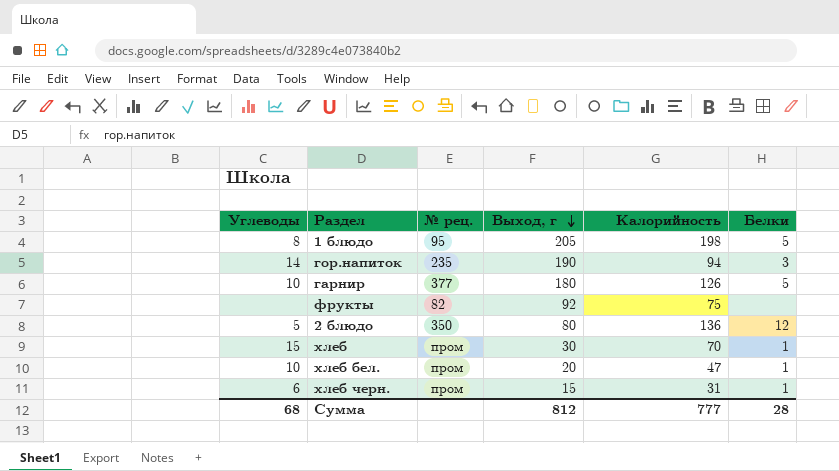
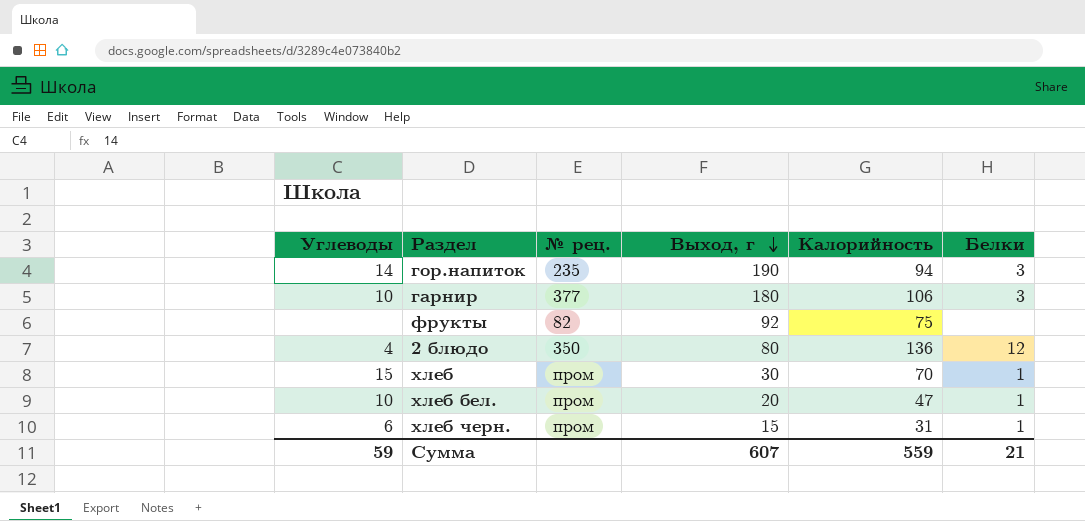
row 1 блюдо: 8 | 95 | 205 | 198 | 5 -> none
гарнир | Калорийность: 126 -> 106
гарнир | Белки: 5 -> 3
2 блюдо | Углеводы: 5 -> 4
Сумма | Углеводы: 68 -> 59
Сумма | Выход, г: 812 -> 607
Сумма | Калорийность: 777 -> 559
Сумма | Белки: 28 -> 21

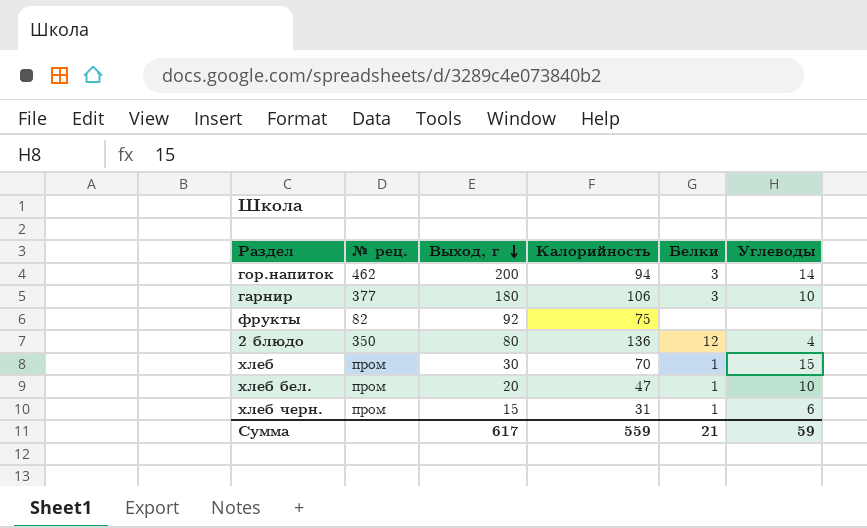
column Углеводы | position: 1 -> 6
гор.напиток | № рец.: 235 -> 462
гор.напиток | Выход, г: 190 -> 200
Сумма | Выход, г: 607 -> 617

